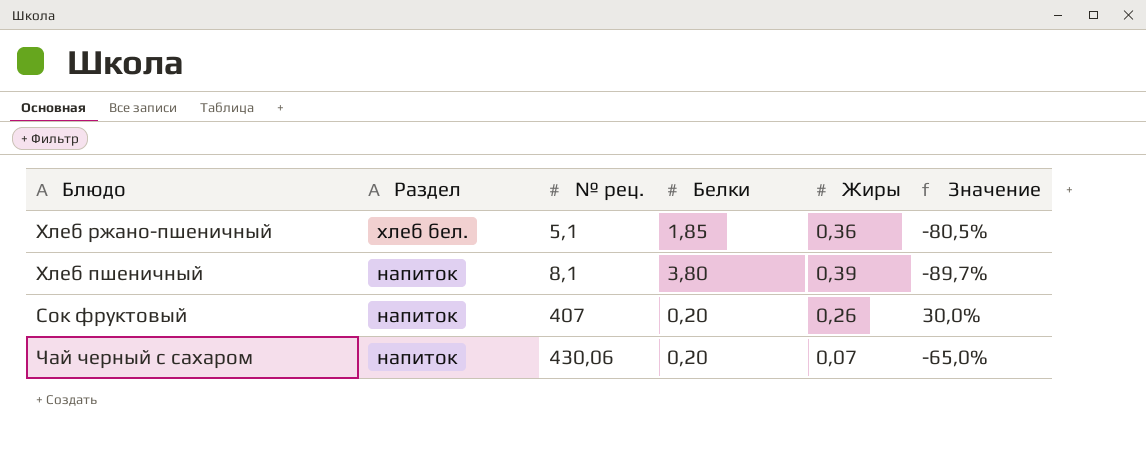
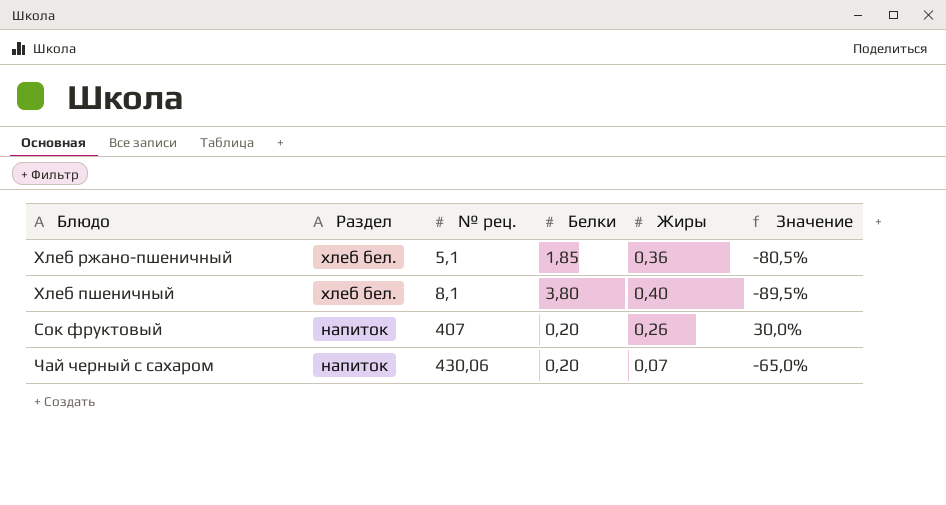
Хлеб пшеничный | Раздел: напиток -> хлеб бел.
Хлеб пшеничный | Жиры: 0,39 -> 0,40
Хлеб пшеничный | Значение: -89,7% -> -89,5%

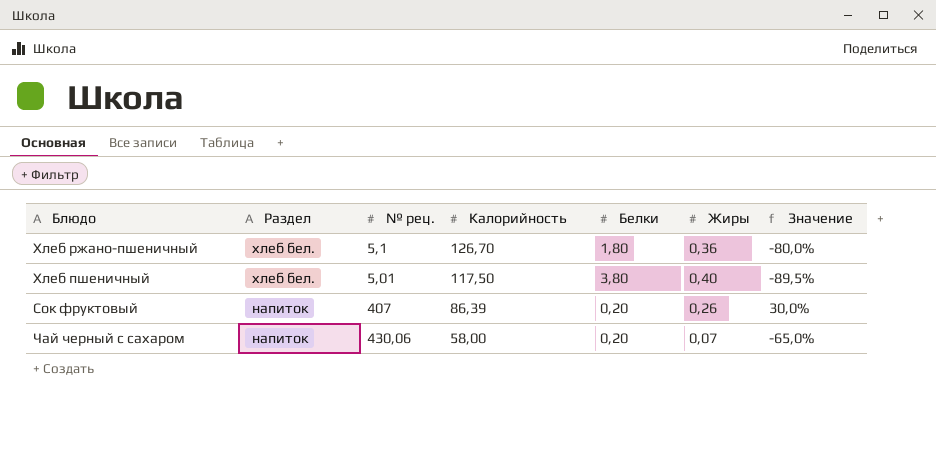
column Калорийность | position: none -> 4
Хлеб ржано-пшеничный | Белки: 1,85 -> 1,80
Хлеб ржано-пшеничный | Значение: -80,5% -> -80,0%
Хлеб пшеничный | № рец.: 8,1 -> 5,01

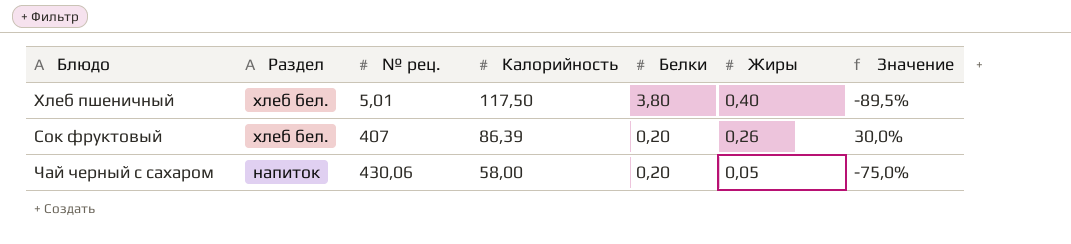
row Хлеб ржано-пшеничный: хлеб бел. | 5,1 | 126,70 | 1,80 | 0,36 | -80,0% -> none
Сок фруктовый | Раздел: напиток -> хлеб бел.
Чай черный с сахаром | Жиры: 0,07 -> 0,05
Чай черный с сахаром | Значение: -65,0% -> -75,0%

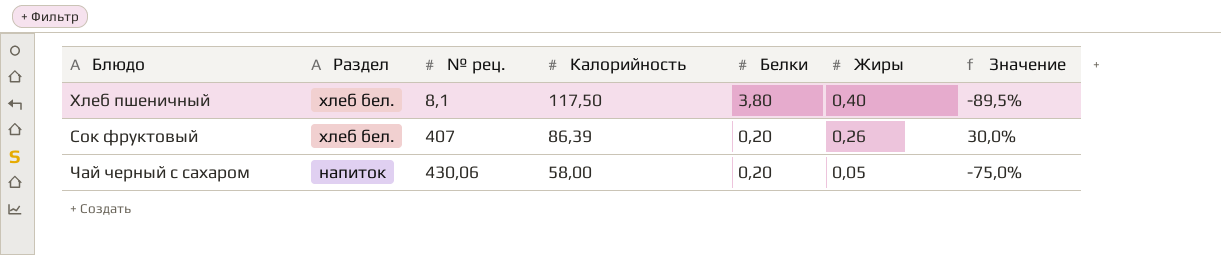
Хлеб пшеничный | № рец.: 5,01 -> 8,1

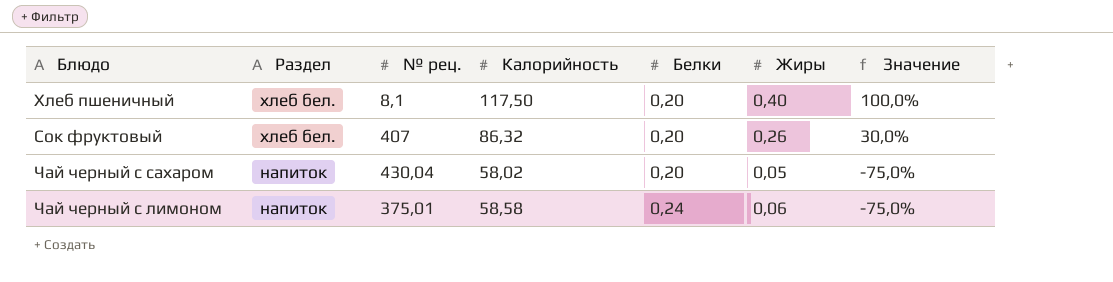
Хлеб пшеничный | Белки: 3,80 -> 0,20
Хлеб пшеничный | Значение: -89,5% -> 100,0%
Сок фруктовый | Калорийность: 86,39 -> 86,32
Чай черный с сахаром | № рец.: 430,06 -> 430,04
Чай черный с сахаром | Калорийность: 58,00 -> 58,02
row Чай черный с лимоном: none -> напиток | 375,01 | 58,58 | 0,24 | 0,06 | -75,0%

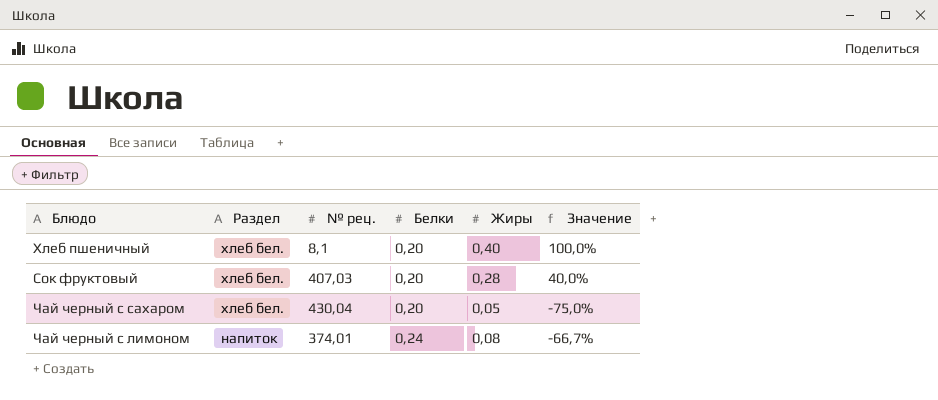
column Калорийность | position: 4 -> none
Сок фруктовый | № рец.: 407 -> 407,03
Сок фруктовый | Жиры: 0,26 -> 0,28
Сок фруктовый | Значение: 30,0% -> 40,0%
Чай черный с сахаром | Раздел: напиток -> хлеб бел.
Чай черный с лимоном | № рец.: 375,01 -> 374,01
Чай черный с лимоном | Жиры: 0,06 -> 0,08
Чай черный с лимоном | Значение: -75,0% -> -66,7%

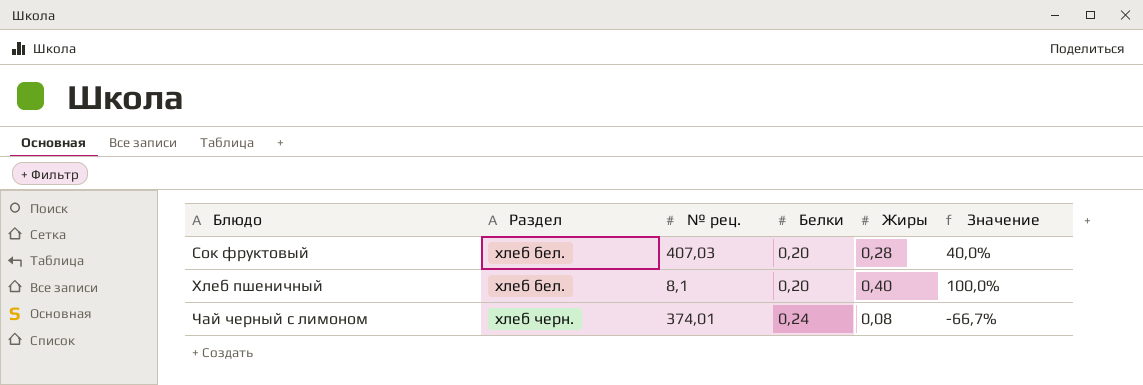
row order: Раздел descending -> Блюдо ascending
row Чай черный с сахаром: хлеб бел. | 430,04 | 0,20 | 0,05 | -75,0% -> none
Чай черный с лимоном | Раздел: напиток -> хлеб черн.

